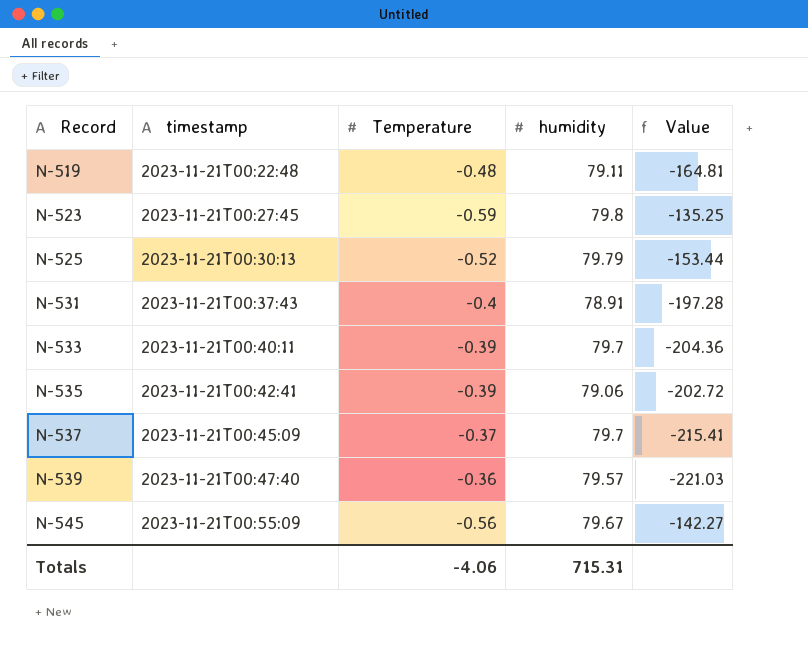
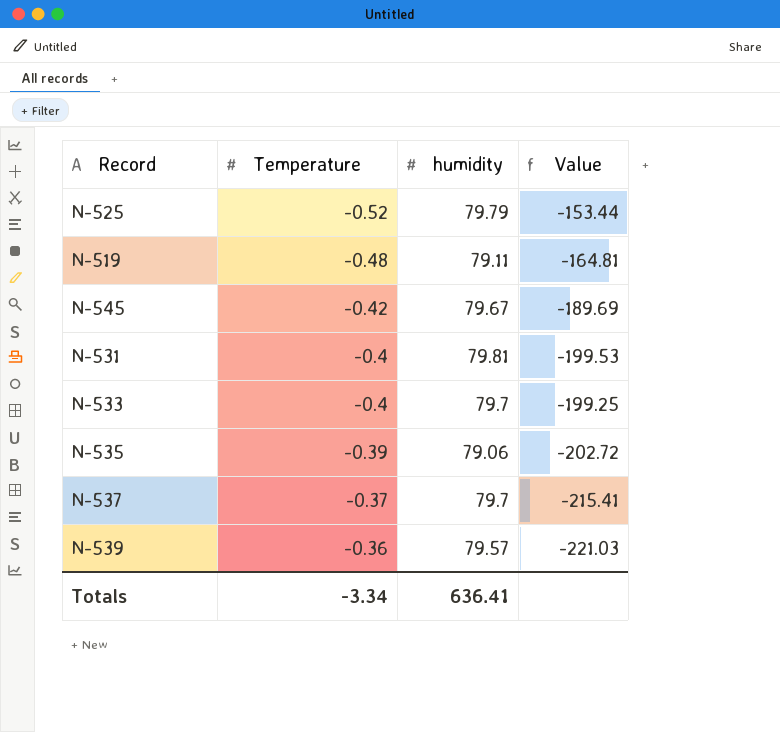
row order: Record ascending -> Temperature ascending
column timestamp | position: 2 -> none
row N-523: 2023-11-21T00:27:45 | -0.59 | 79.8 | -135.25 -> none
N-545 | Temperature: -0.56 -> -0.42
N-545 | Value: -142.27 -> -189.69
N-531 | humidity: 78.91 -> 79.81
N-531 | Value: -197.28 -> -199.53
N-533 | Temperature: -0.39 -> -0.4
N-533 | Value: -204.36 -> -199.25
Totals | Temperature: -4.06 -> -3.34
Totals | humidity: 715.31 -> 636.41

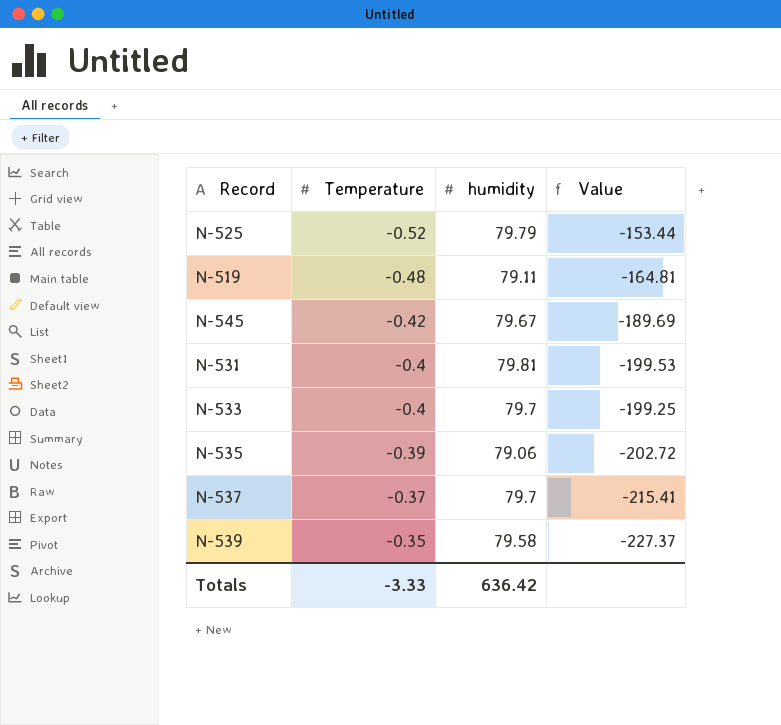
N-539 | Temperature: -0.36 -> -0.35
N-539 | humidity: 79.57 -> 79.58
N-539 | Value: -221.03 -> -227.37
Totals | Temperature: -3.34 -> -3.33
Totals | humidity: 636.41 -> 636.42

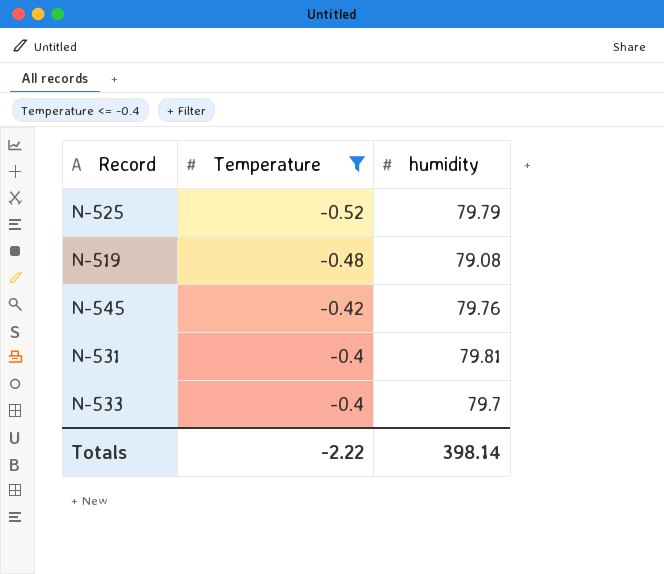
filter: none -> Temperature <= -0.4
column Value | formula: [humidity] / [Temperature] -> none
N-519 | humidity: 79.11 -> 79.08
N-545 | humidity: 79.67 -> 79.76
Totals | Temperature: -3.33 -> -2.22
Totals | humidity: 636.42 -> 398.14

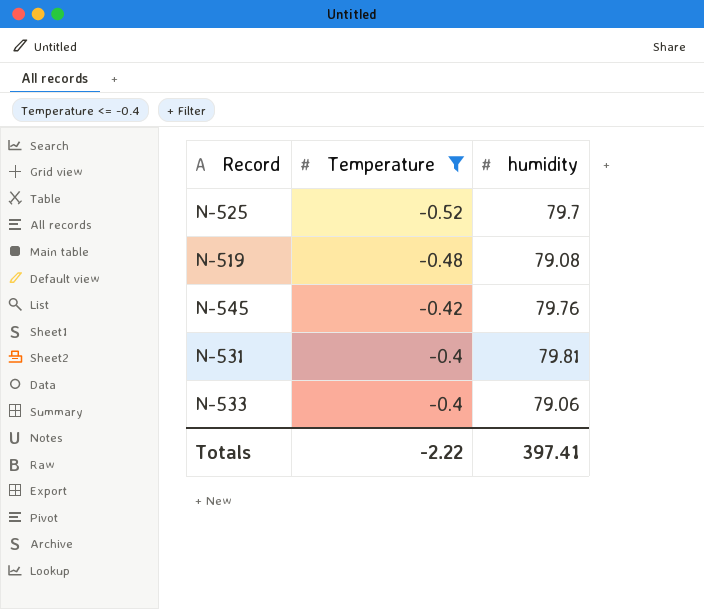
N-525 | humidity: 79.79 -> 79.7
N-533 | humidity: 79.7 -> 79.06
Totals | humidity: 398.14 -> 397.41

